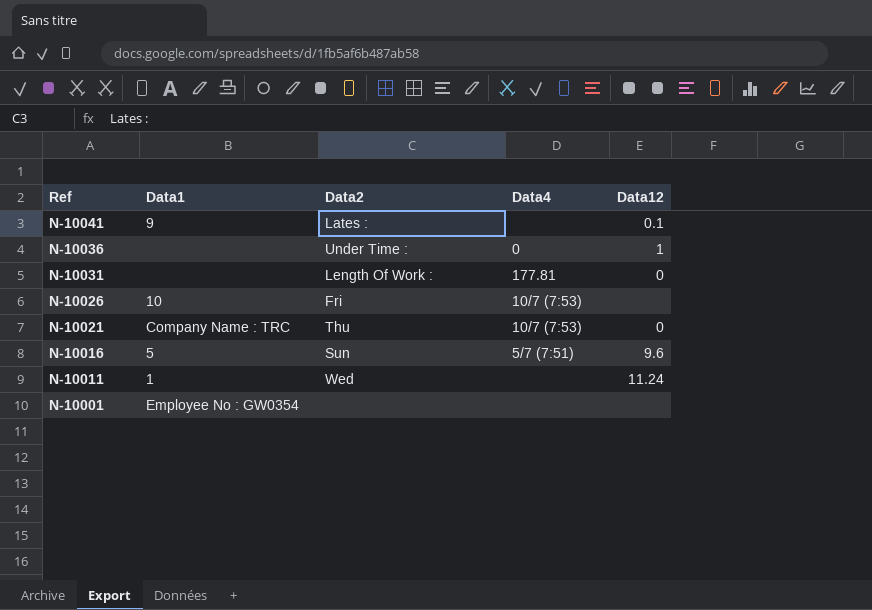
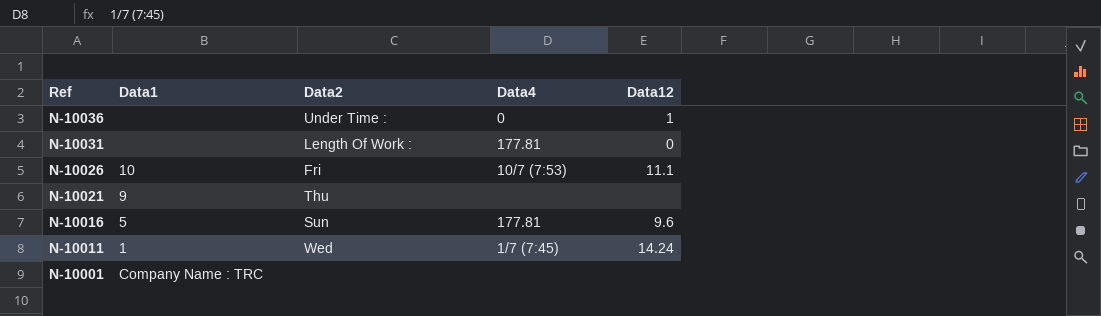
row N-10041: 9 | Lates : | none | 0.1 -> none
N-10026 | Data12: none -> 11.1
N-10021 | Data1: Company Name : TRC -> 9
N-10021 | Data4: 10/7 (7:53) -> none
N-10021 | Data12: 0 -> none
N-10016 | Data4: 5/7 (7:51) -> 177.81
N-10011 | Data4: none -> 1/7 (7:45)
N-10011 | Data12: 11.24 -> 14.24
N-10001 | Data1: Employee No : GW0354 -> Company Name : TRC

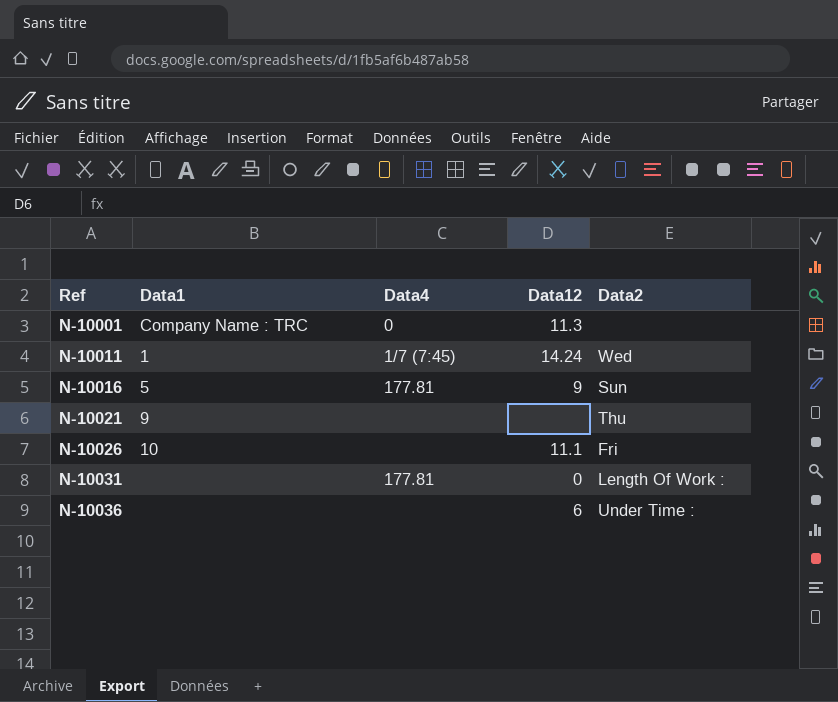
row order: Ref descending -> Ref ascending
column Data2 | position: 3 -> 5
N-10001 | Data4: none -> 0
N-10001 | Data12: none -> 11.3
N-10016 | Data12: 9.6 -> 9
N-10026 | Data4: 10/7 (7:53) -> none
N-10036 | Data4: 0 -> none
N-10036 | Data12: 1 -> 6

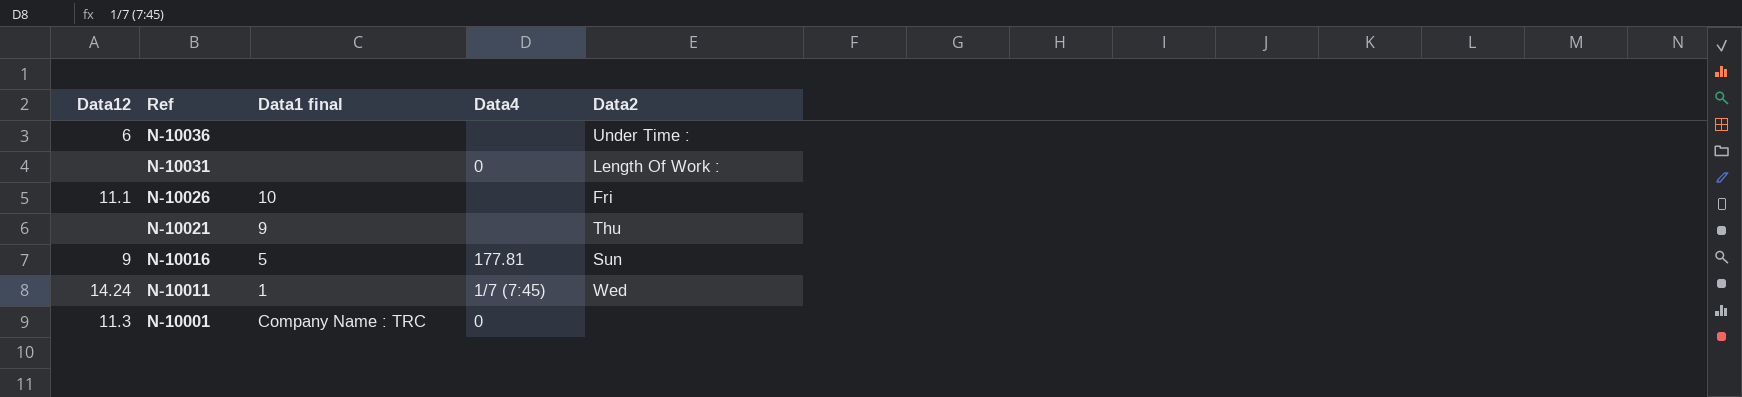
row order: Ref ascending -> Ref descending
column Data12 | position: 4 -> 1
column name: Data1 -> Data1 final
N-10031 | Data12: 0 -> none
N-10031 | Data4: 177.81 -> 0

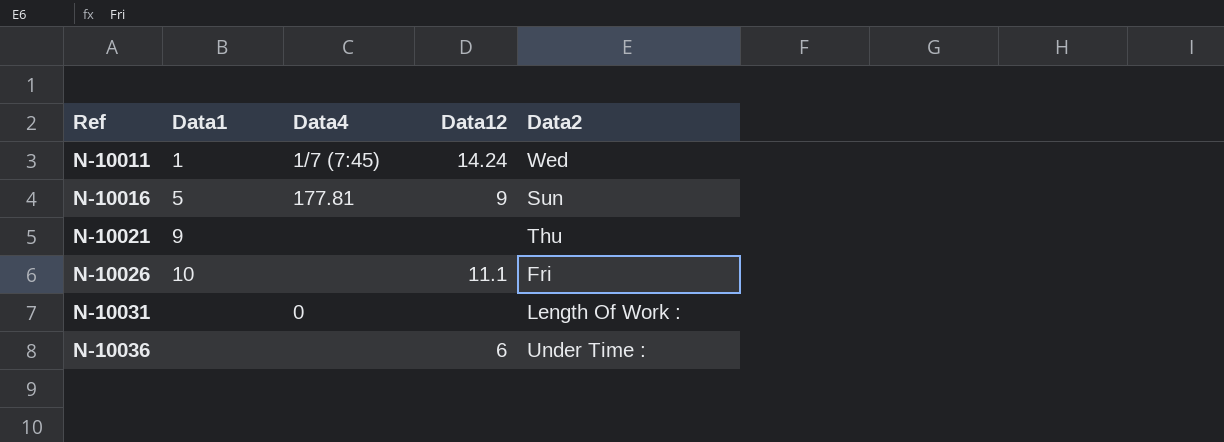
row order: Ref descending -> Ref ascending
column name: Data1 final -> Data1
column Data12 | position: 1 -> 4
row N-10001: 11.3 | Company Name : TRC | 0 | none -> none

